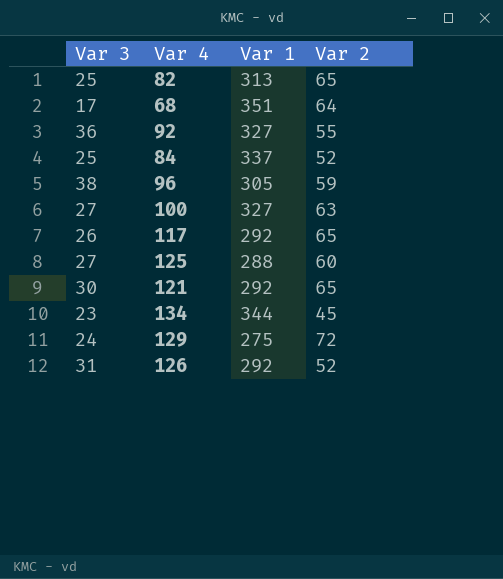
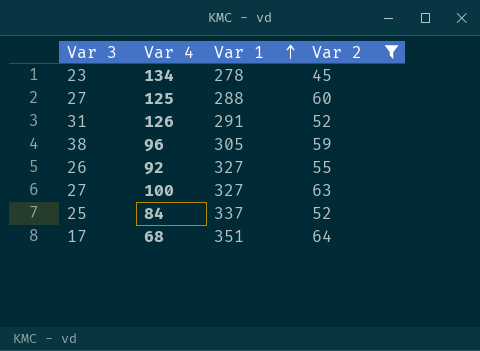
filter: none -> Var 2 <= 64
row order: none -> Var 1 ascending
134 | Var 1: 344 -> 278
126 | Var 1: 292 -> 291
92 | Var 3: 36 -> 26

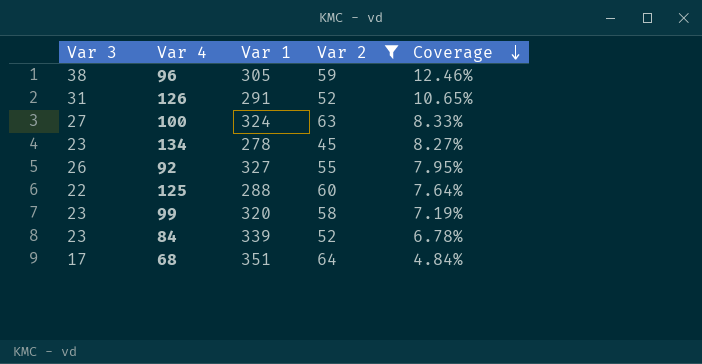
row order: Var 1 ascending -> Coverage descending
column Coverage | formula: none -> [Var 3] / [Var 1]
100 | Var 1: 327 -> 324
125 | Var 3: 27 -> 22
row 99: none -> 23 | 320 | 58 | 7.19%
84 | Var 3: 25 -> 23
84 | Var 1: 337 -> 339

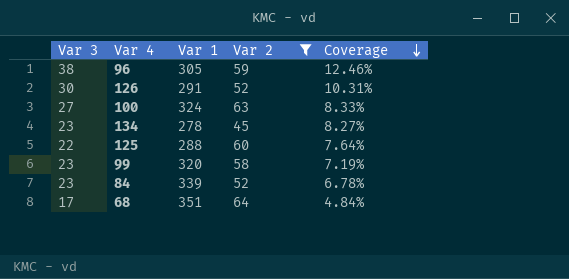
row 92: 26 | 327 | 55 | 7.95% -> none
126 | Var 3: 31 -> 30
126 | Coverage: 10.65% -> 10.31%

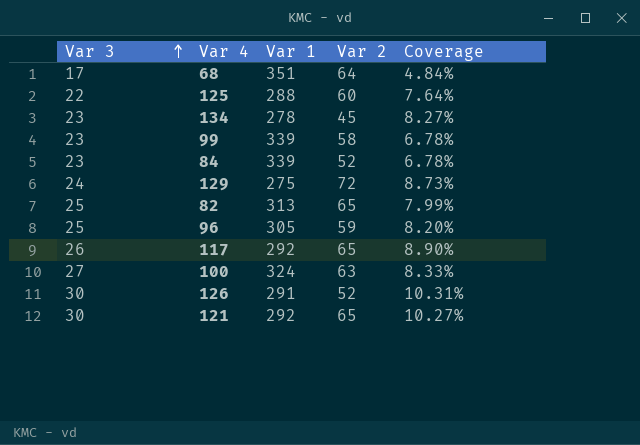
filter: Var 2 <= 64 -> none
row order: Coverage descending -> Var 3 ascending
99 | Var 1: 320 -> 339
99 | Coverage: 7.19% -> 6.78%
96 | Var 3: 38 -> 25
96 | Coverage: 12.46% -> 8.20%

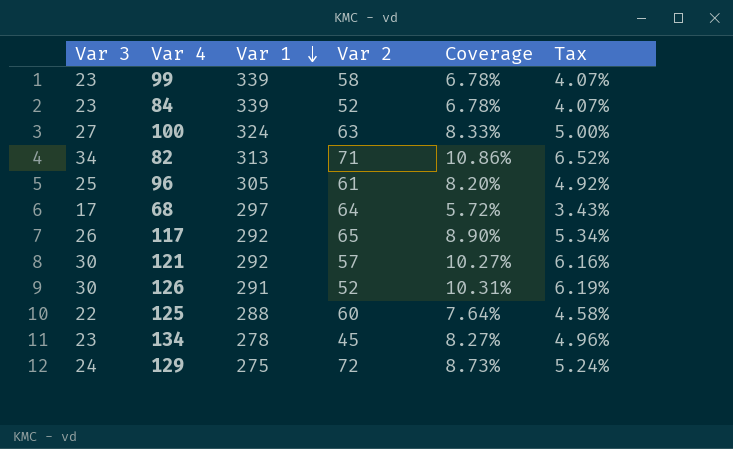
row order: Var 3 ascending -> Var 1 descending
column Tax | formula: none -> [Coverage] * 0.6
82 | Var 3: 25 -> 34
82 | Var 2: 65 -> 71
82 | Coverage: 7.99% -> 10.86%
96 | Var 2: 59 -> 61
68 | Var 1: 351 -> 297
68 | Coverage: 4.84% -> 5.72%
121 | Var 2: 65 -> 57

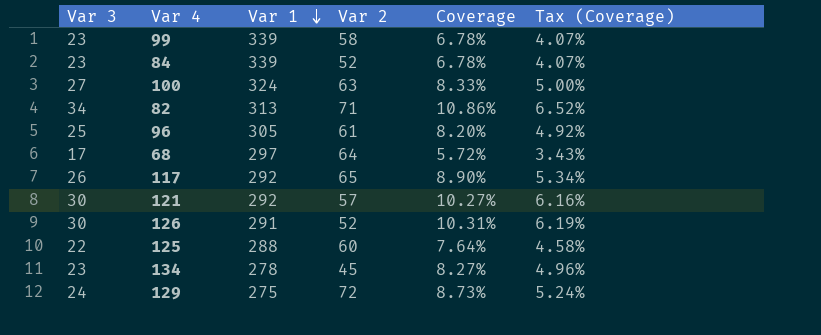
column name: Tax -> Tax (Coverage)

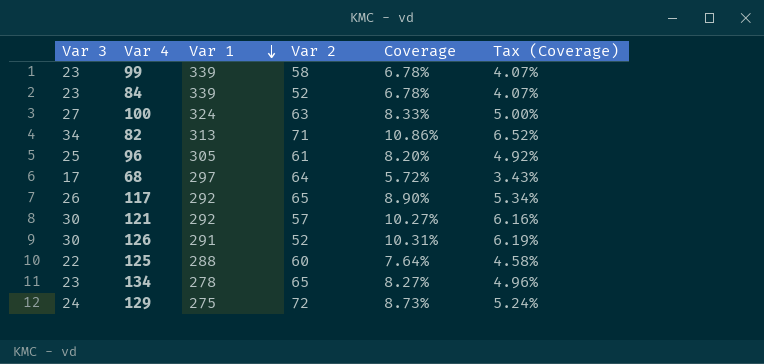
134 | Var 2: 45 -> 65

